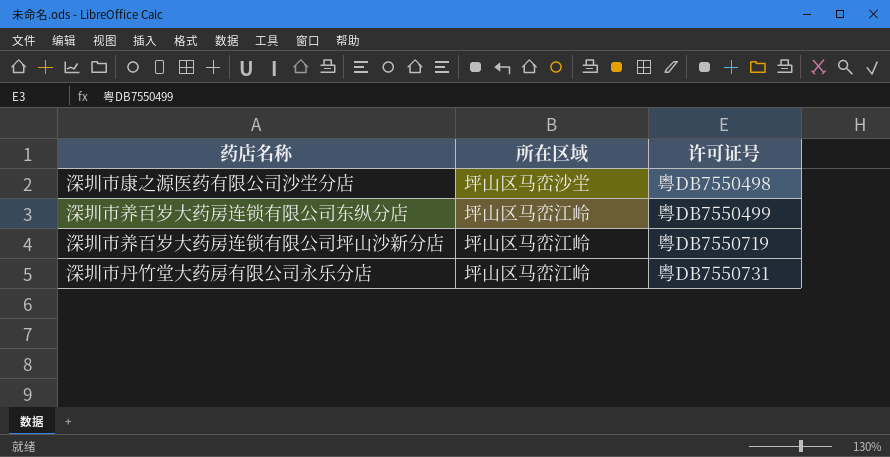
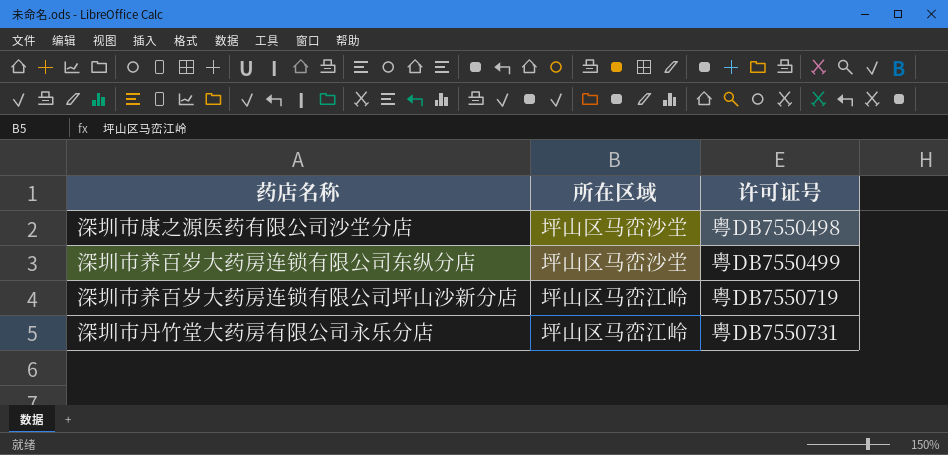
深圳市养百岁大药房连锁有限公司东纵分店 | 所在区域: 坪山区马峦江岭 -> 坪山区马峦沙坣

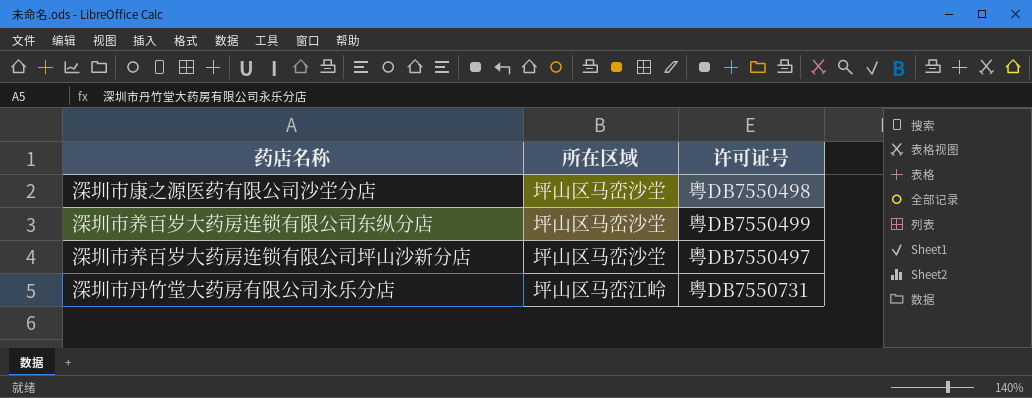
深圳市养百岁大药房连锁有限公司坪山沙新分店 | 所在区域: 坪山区马峦江岭 -> 坪山区马峦沙坣
深圳市养百岁大药房连锁有限公司坪山沙新分店 | 许可证号: 粤DB7550719 -> 粤DB7550497

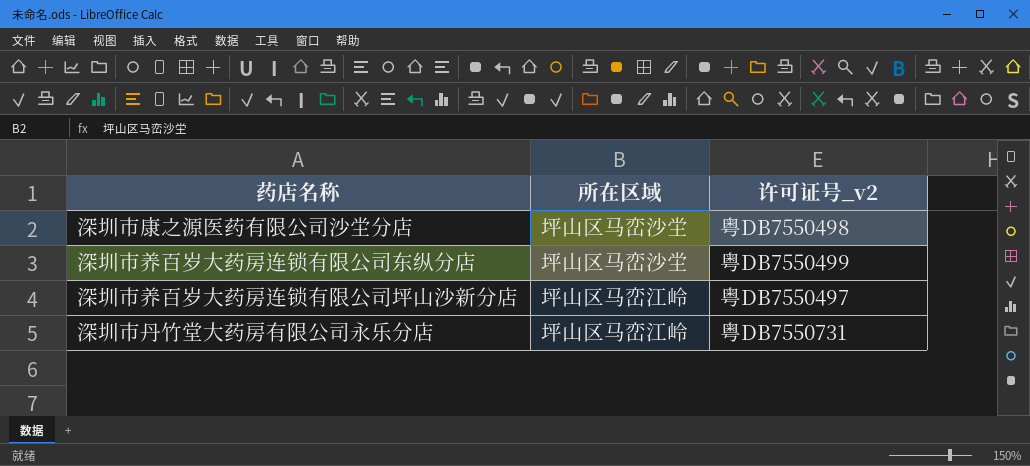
column name: 许可证号 -> 许可证号_v2
深圳市养百岁大药房连锁有限公司坪山沙新分店 | 所在区域: 坪山区马峦沙坣 -> 坪山区马峦江岭

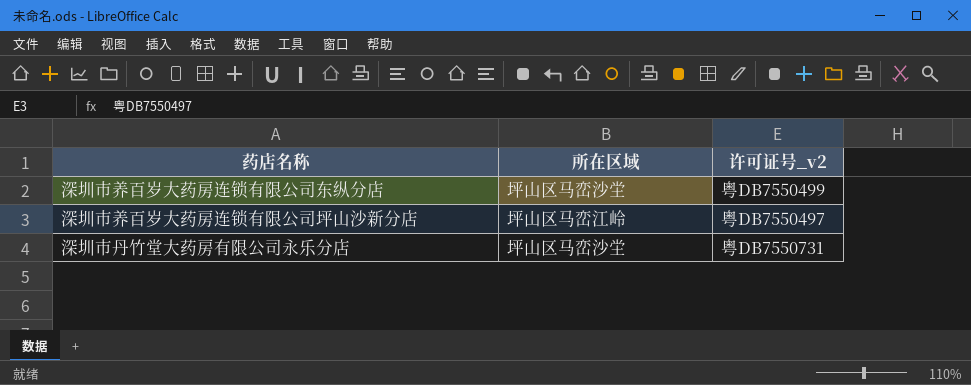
row 深圳市康之源医药有限公司沙坣分店: 坪山区马峦沙坣 | 粤DB7550498 -> none
深圳市丹竹堂大药房有限公司永乐分店 | 所在区域: 坪山区马峦江岭 -> 坪山区马峦沙坣

